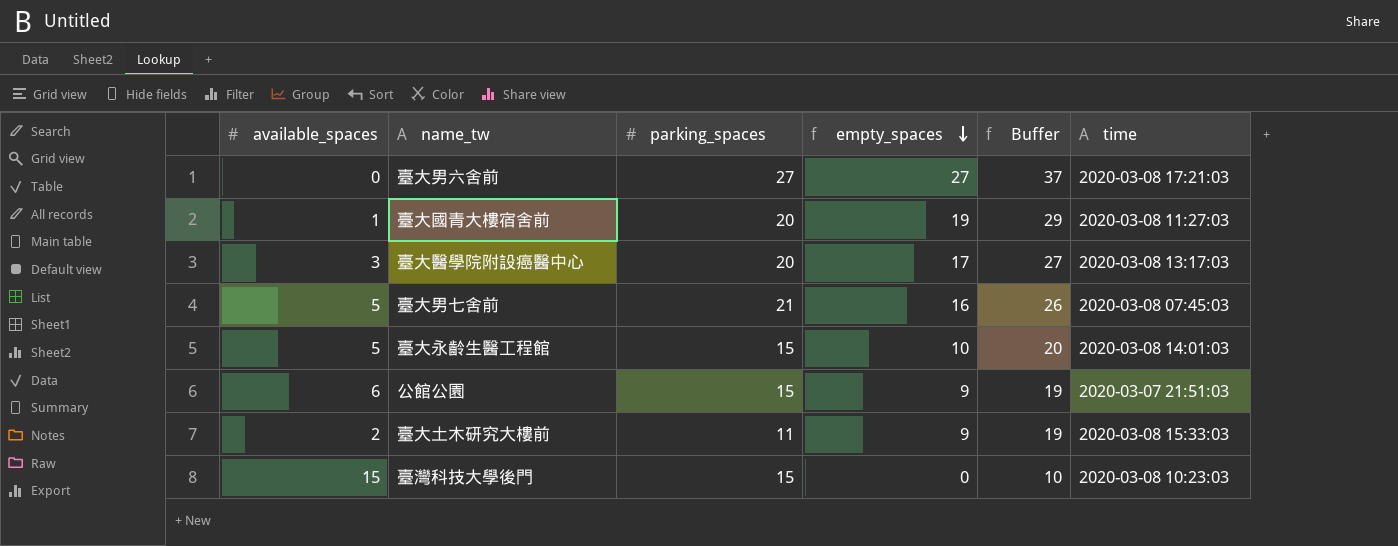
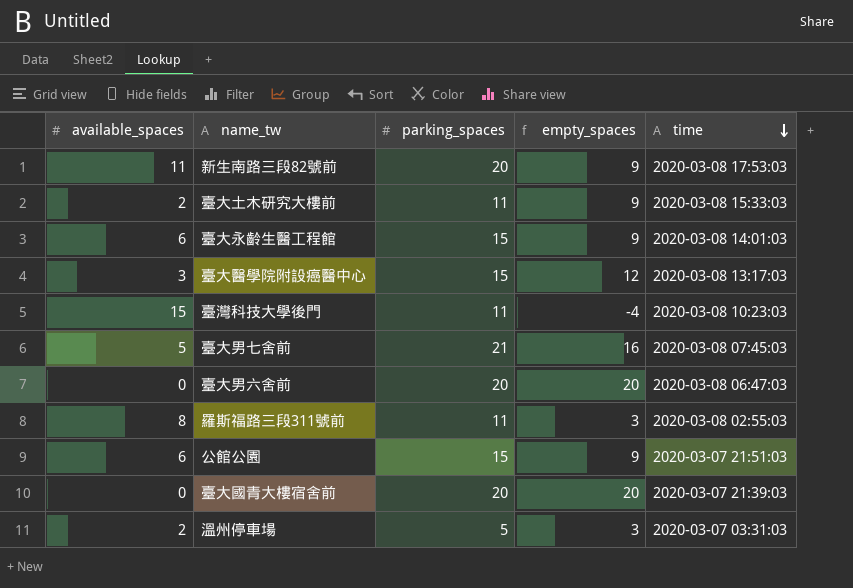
row order: empty_spaces descending -> time descending
column Buffer | formula: [empty_spaces] + 10 -> none
row 新生南路三段82號前: none -> 11 | 20 | 9 | 2020-03-08 17:53:03
臺大永齡生醫工程館 | available_spaces: 5 -> 6
臺大永齡生醫工程館 | empty_spaces: 10 -> 9
臺大醫學院附設癌醫中心 | parking_spaces: 20 -> 15
臺大醫學院附設癌醫中心 | empty_spaces: 17 -> 12
臺灣科技大學後門 | parking_spaces: 15 -> 11
臺灣科技大學後門 | empty_spaces: 0 -> -4
臺大男六舍前 | parking_spaces: 27 -> 20
臺大男六舍前 | empty_spaces: 27 -> 20
臺大男六舍前 | time: 2020-03-08 17:21:03 -> 2020-03-08 06:47:03
row 羅斯福路三段311號前: none -> 8 | 11 | 3 | 2020-03-08 02:55:03
臺大國青大樓宿舍前 | available_spaces: 1 -> 0
臺大國青大樓宿舍前 | empty_spaces: 19 -> 20
臺大國青大樓宿舍前 | time: 2020-03-08 11:27:03 -> 2020-03-07 21:39:03
row 溫州停車場: none -> 2 | 5 | 3 | 2020-03-07 03:31:03

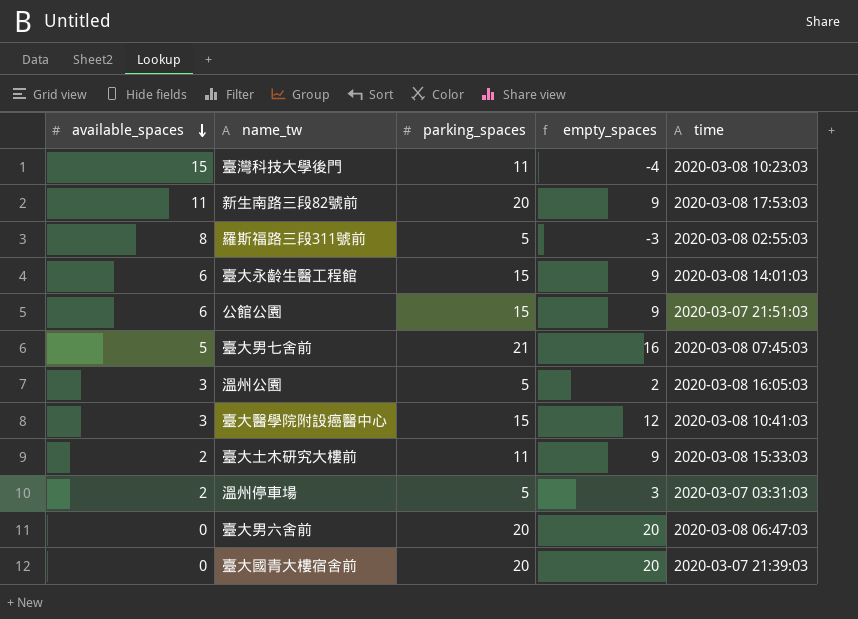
row order: time descending -> available_spaces descending
羅斯福路三段311號前 | parking_spaces: 11 -> 5
羅斯福路三段311號前 | empty_spaces: 3 -> -3
row 溫州公園: none -> 3 | 5 | 2 | 2020-03-08 16:05:03
臺大醫學院附設癌醫中心 | time: 2020-03-08 13:17:03 -> 2020-03-08 10:41:03

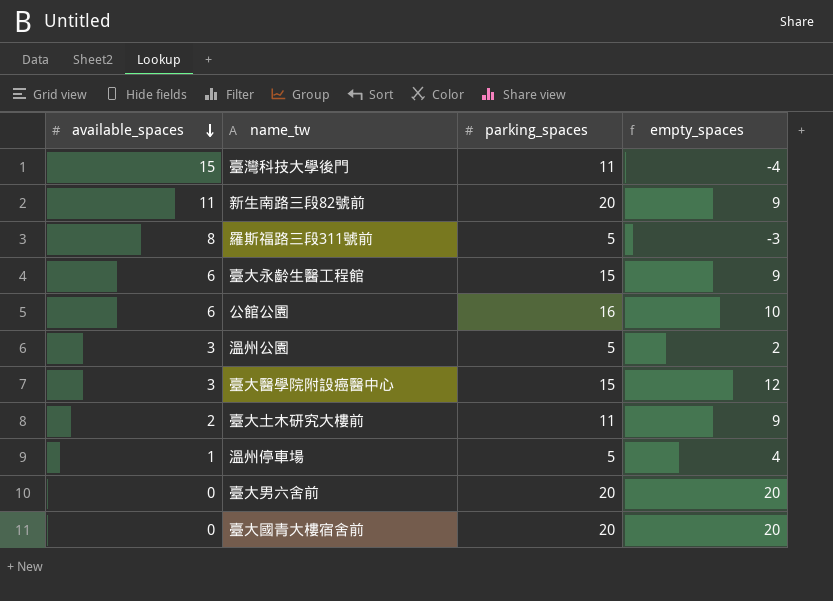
column time | position: 5 -> none
row 臺大男七舍前: 5 | 21 | 16 | 2020-03-08 07:45:03 -> none
公館公園 | parking_spaces: 15 -> 16
公館公園 | empty_spaces: 9 -> 10
溫州停車場 | available_spaces: 2 -> 1
溫州停車場 | empty_spaces: 3 -> 4

